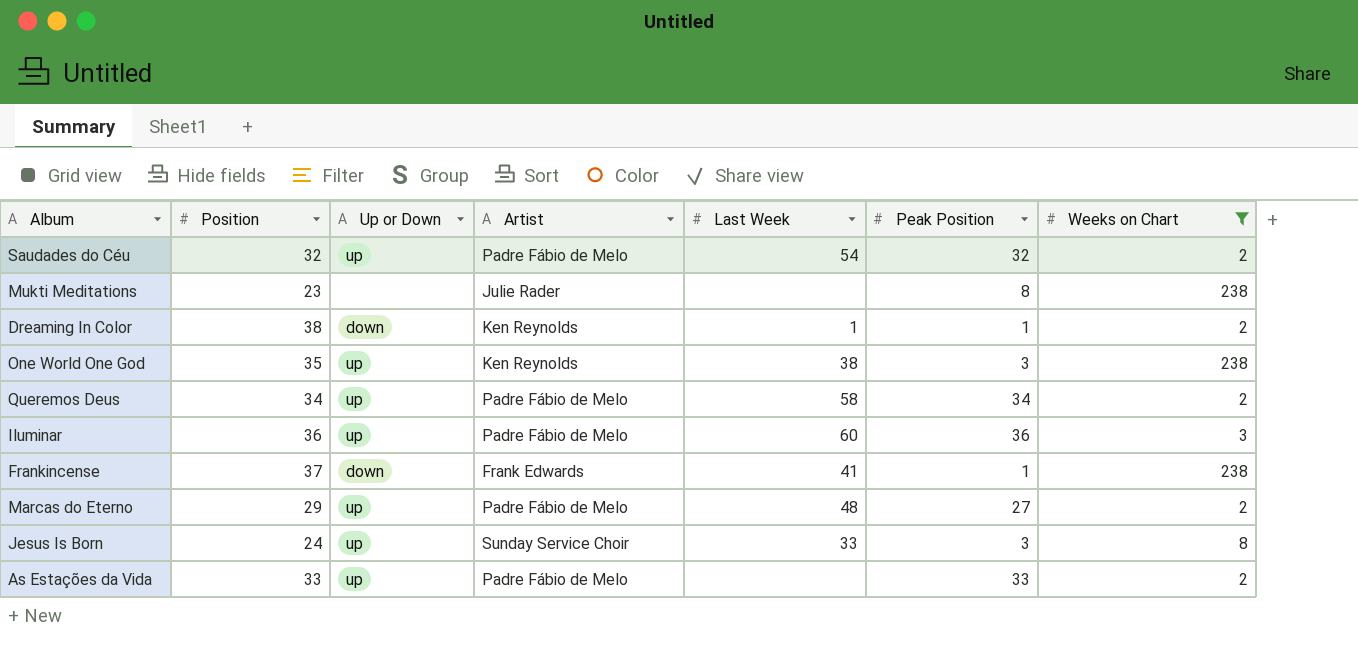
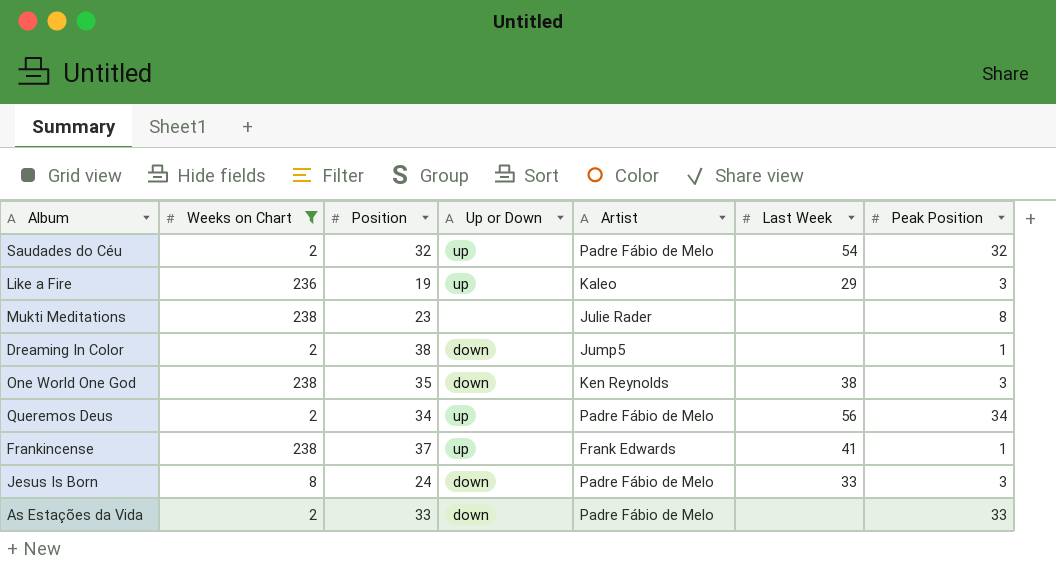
column Weeks on Chart | position: 7 -> 2
row Iluminar: 36 | up | Padre Fábio de Melo | 60 | 36 | 3 -> none
row Marcas do Eterno: 29 | up | Padre Fábio de Melo | 48 | 27 | 2 -> none
row Like a Fire: none -> 236 | 19 | up | Kaleo | 29 | 3
Dreaming In Color | Artist: Ken Reynolds -> Jump5
Dreaming In Color | Last Week: 1 -> none
One World One God | Up or Down: up -> down
Queremos Deus | Last Week: 58 -> 56
Frankincense | Up or Down: down -> up
Jesus Is Born | Up or Down: up -> down
Jesus Is Born | Artist: Sunday Service Choir -> Padre Fábio de Melo
As Estações da Vida | Up or Down: up -> down

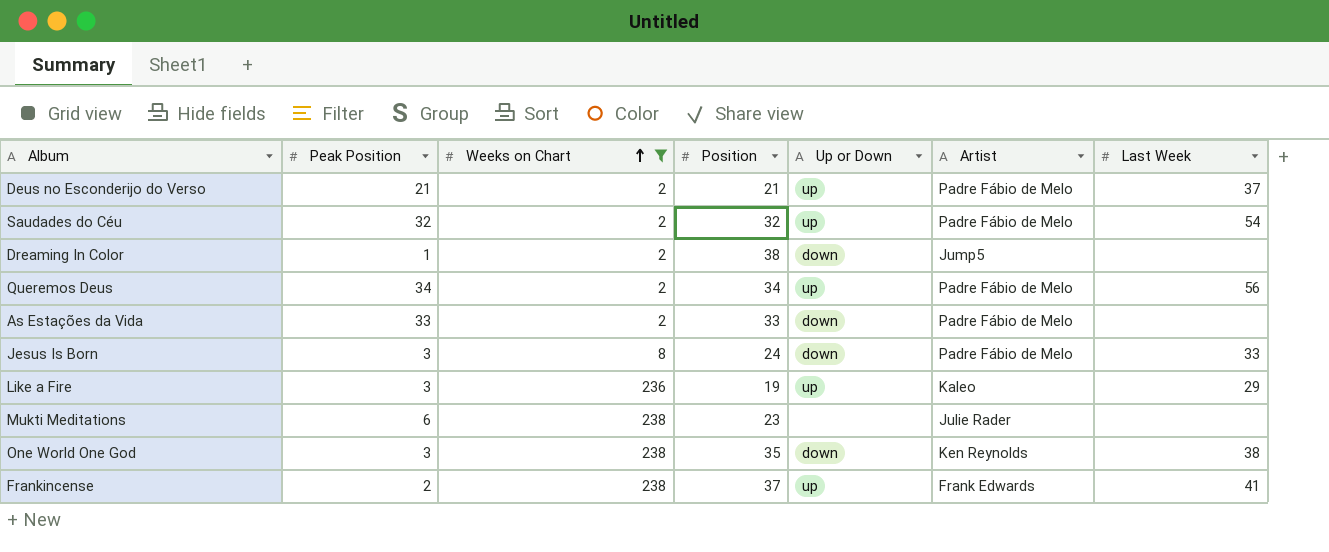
row order: none -> Weeks on Chart ascending
column Peak Position | position: 7 -> 2
row Deus no Esconderijo do Verso: none -> 21 | 2 | 21 | up | Padre Fábio de Melo | 37
Mukti Meditations | Peak Position: 8 -> 6
Frankincense | Peak Position: 1 -> 2

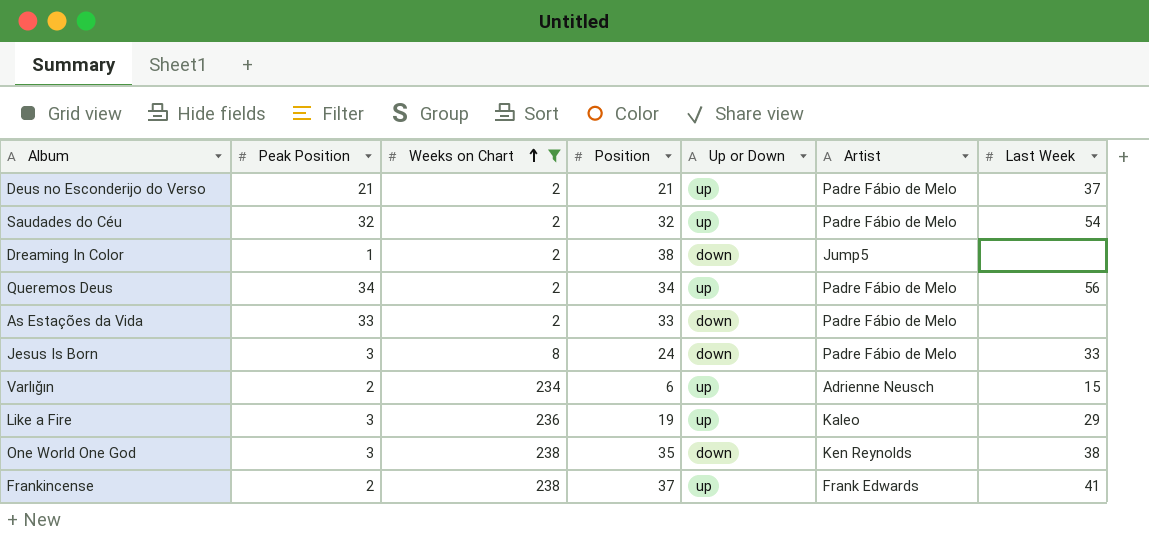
row Mukti Meditations: 6 | 238 | 23 | none | Julie Rader | none -> none
row Varlığın: none -> 2 | 234 | 6 | up | Adrienne Neusch | 15

